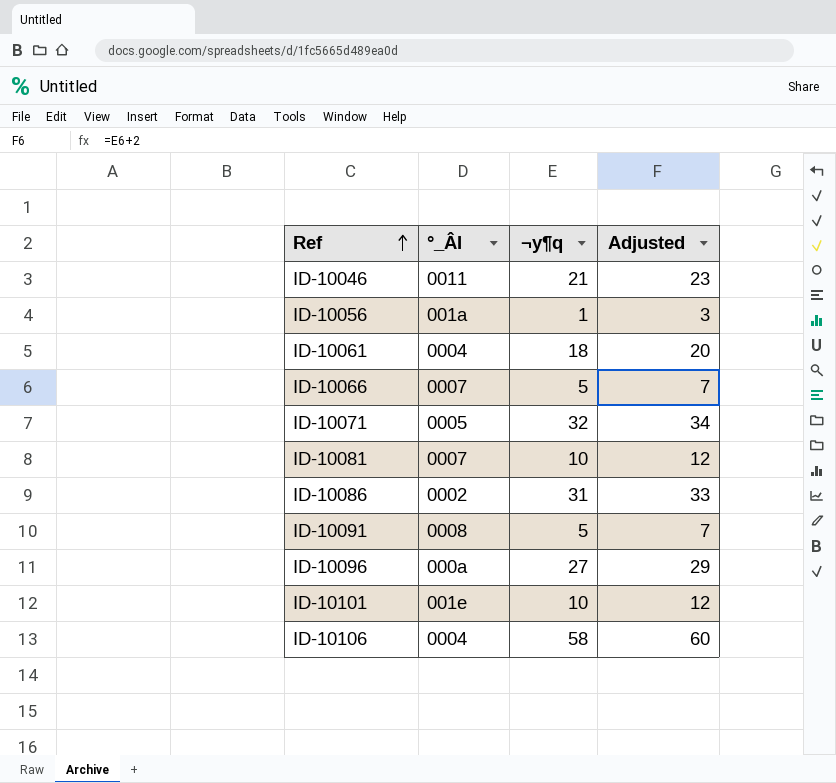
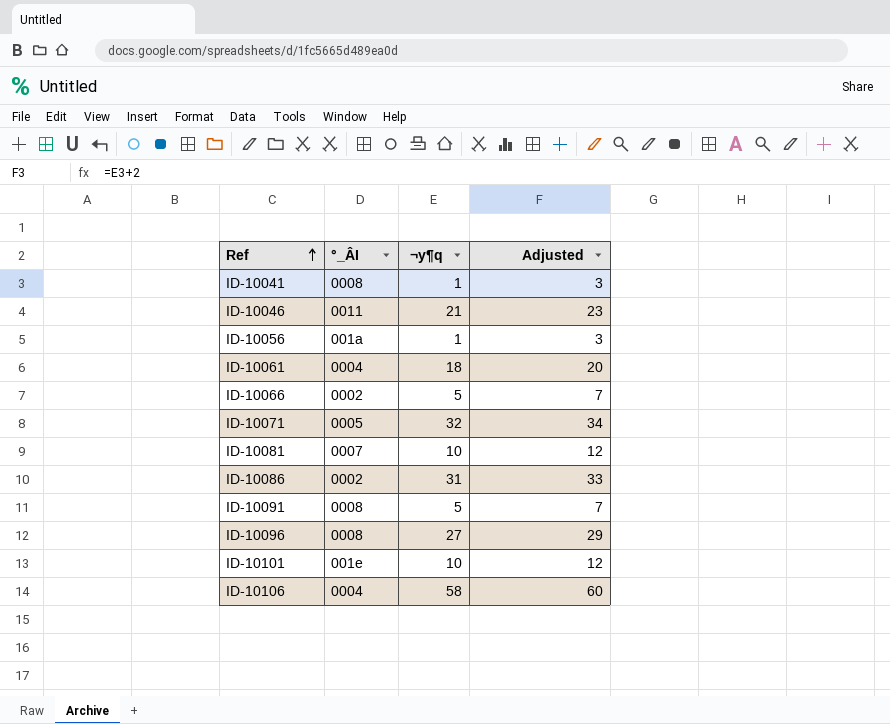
row ID-10041: none -> 0008 | 1 | 3
ID-10066 | °_ÂI: 0007 -> 0002
ID-10096 | °_ÂI: 000a -> 0008

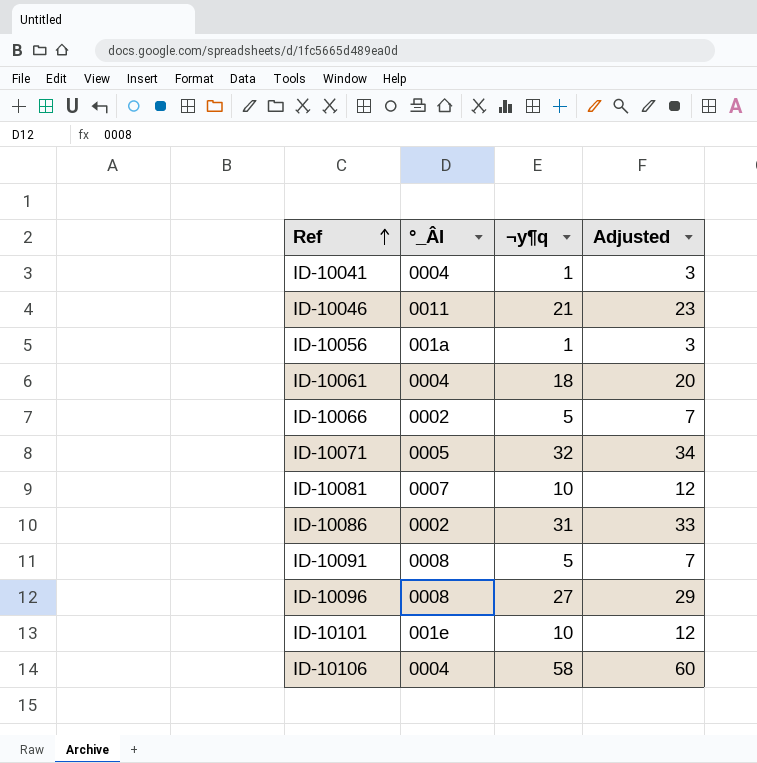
ID-10041 | °_ÂI: 0008 -> 0004

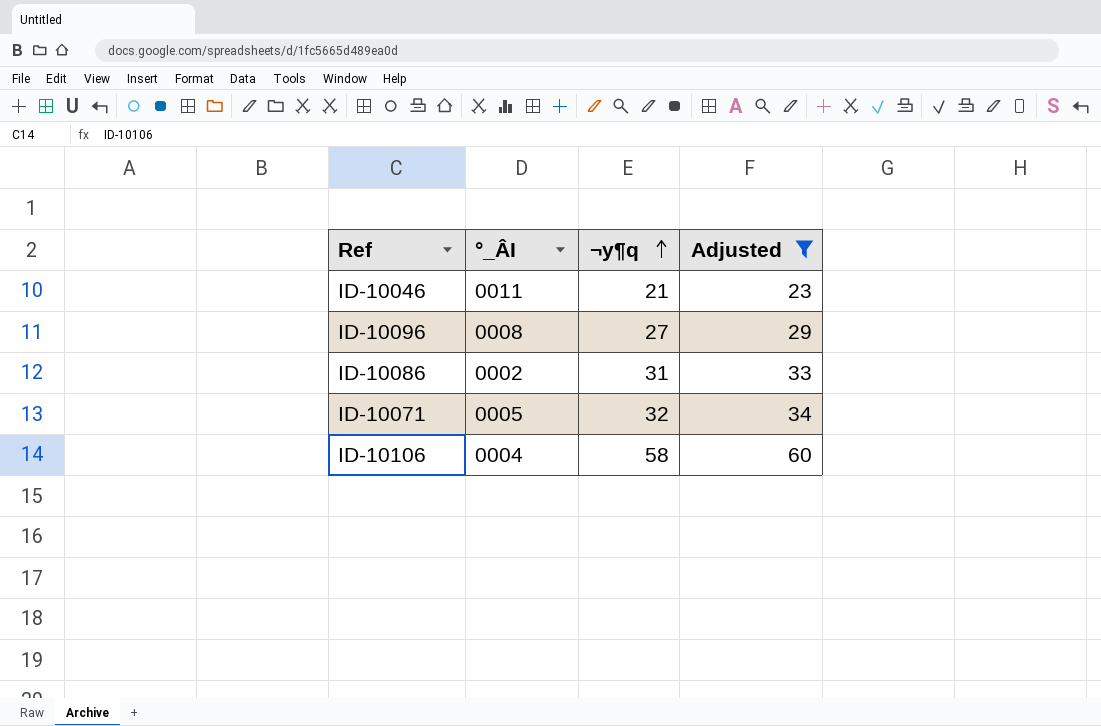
filter: none -> Adjusted >= 23
row order: Ref ascending -> ¬y¶q ascending

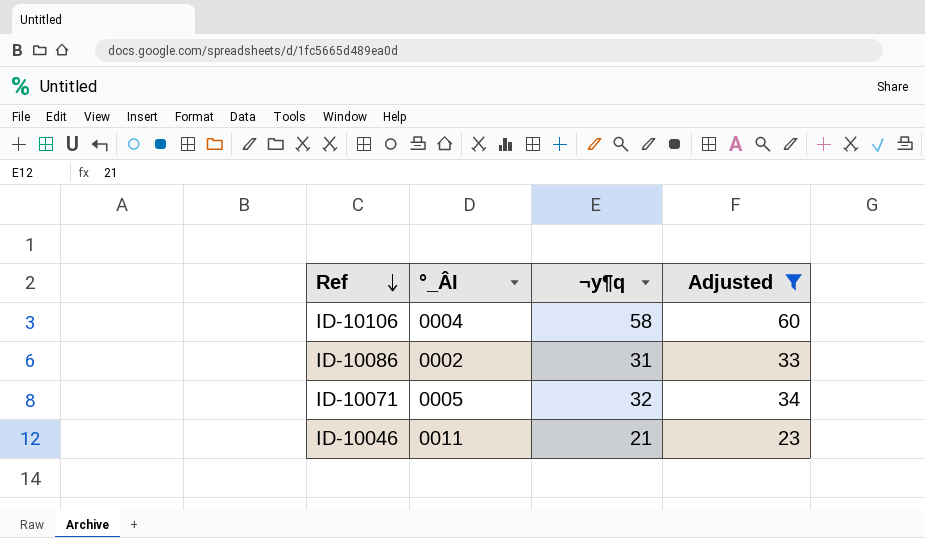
row order: ¬y¶q ascending -> Ref descending
row ID-10096: 0008 | 27 | 29 -> none

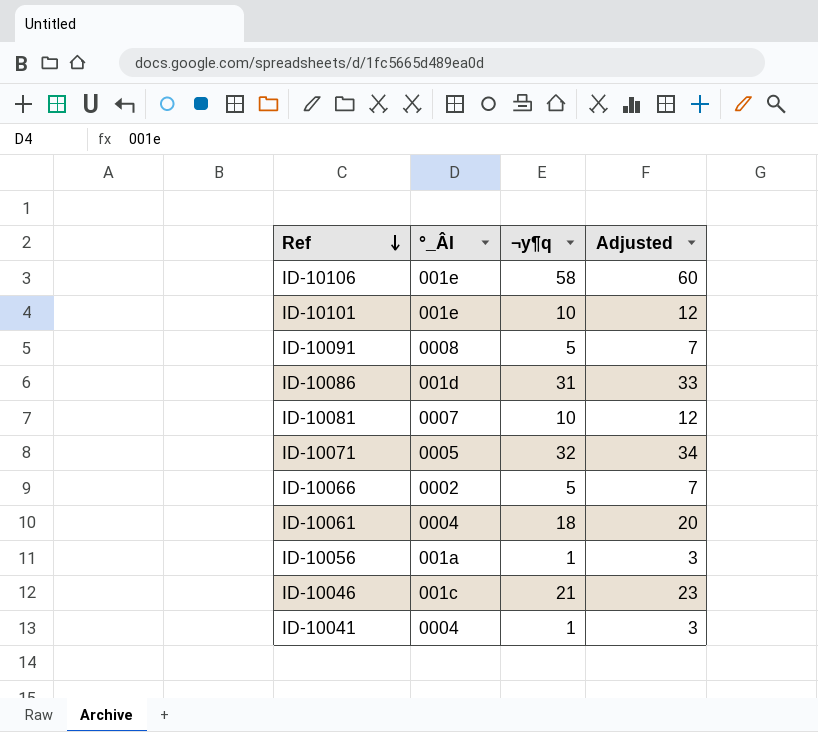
filter: Adjusted >= 23 -> none
ID-10106 | °_ÂI: 0004 -> 001e
ID-10086 | °_ÂI: 0002 -> 001d
ID-10046 | °_ÂI: 0011 -> 001c

